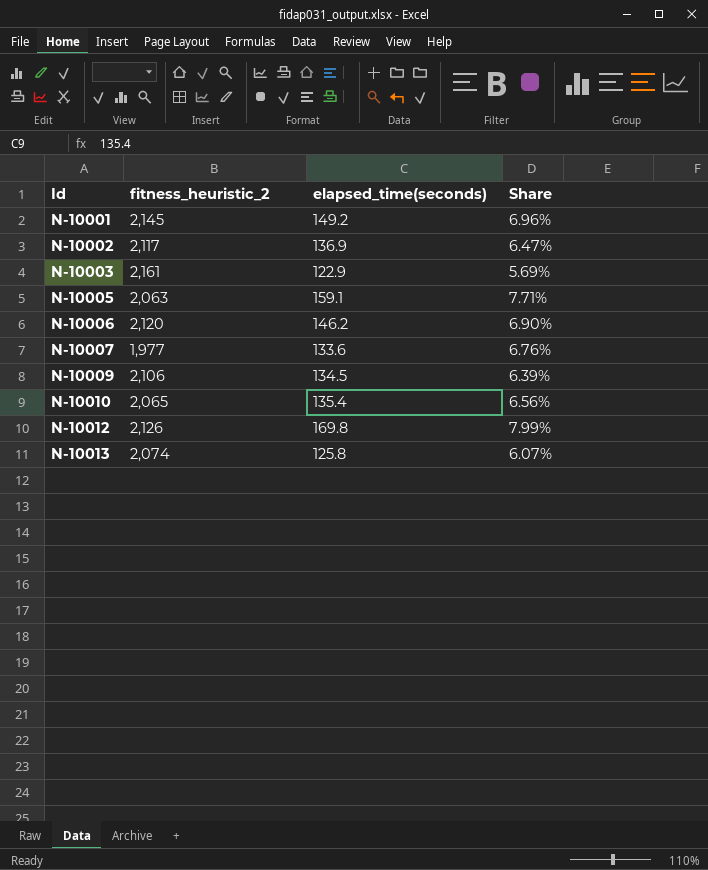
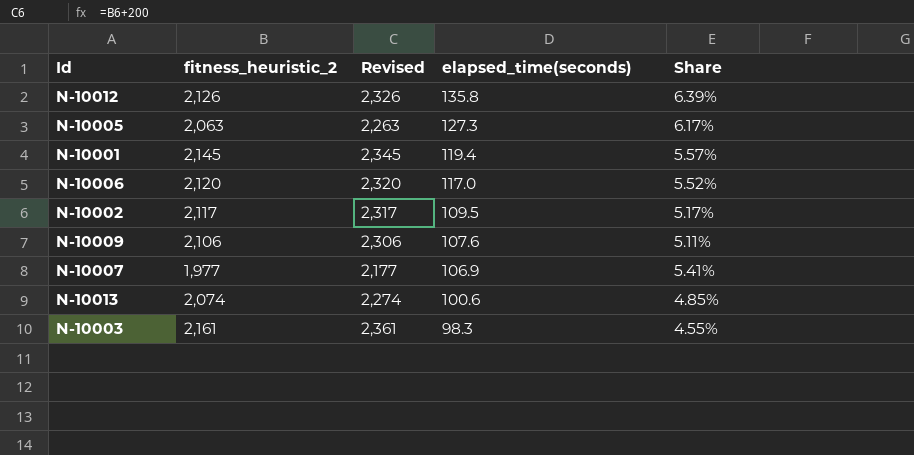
row order: Id ascending -> elapsed_time(seconds) descending
column Revised | formula: none -> [fitness_heuristic_2] + 200
row N-10010: 2,065 | 135.4 | 6.56% -> none
N-10012 | elapsed_time(seconds): 169.8 -> 135.8
N-10012 | Share: 7.99% -> 6.39%
N-10005 | elapsed_time(seconds): 159.1 -> 127.3
N-10005 | Share: 7.71% -> 6.17%
N-10001 | elapsed_time(seconds): 149.2 -> 119.4
N-10001 | Share: 6.96% -> 5.57%
N-10006 | elapsed_time(seconds): 146.2 -> 117.0
N-10006 | Share: 6.90% -> 5.52%
N-10002 | elapsed_time(seconds): 136.9 -> 109.5
N-10002 | Share: 6.47% -> 5.17%
N-10009 | elapsed_time(seconds): 134.5 -> 107.6
N-10009 | Share: 6.39% -> 5.11%
N-10007 | elapsed_time(seconds): 133.6 -> 106.9
N-10007 | Share: 6.76% -> 5.41%
N-10013 | elapsed_time(seconds): 125.8 -> 100.6
N-10013 | Share: 6.07% -> 4.85%
N-10003 | elapsed_time(seconds): 122.9 -> 98.3
N-10003 | Share: 5.69% -> 4.55%

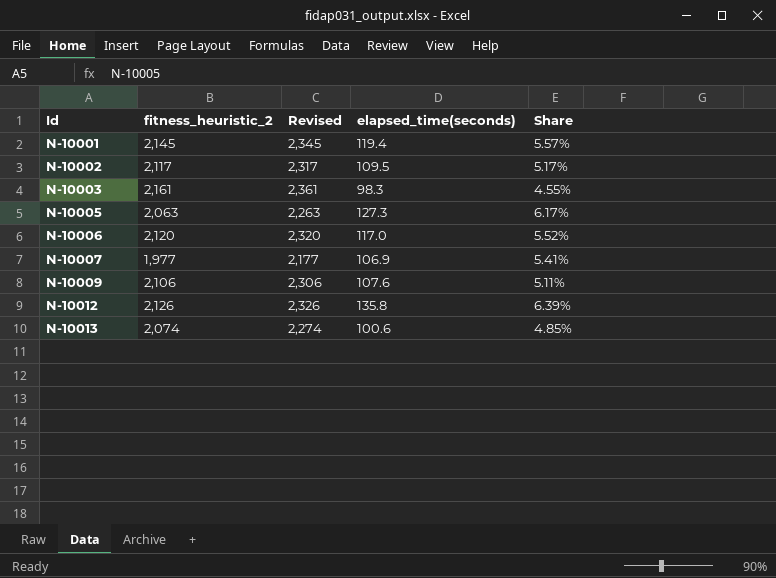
row order: elapsed_time(seconds) descending -> Id ascending

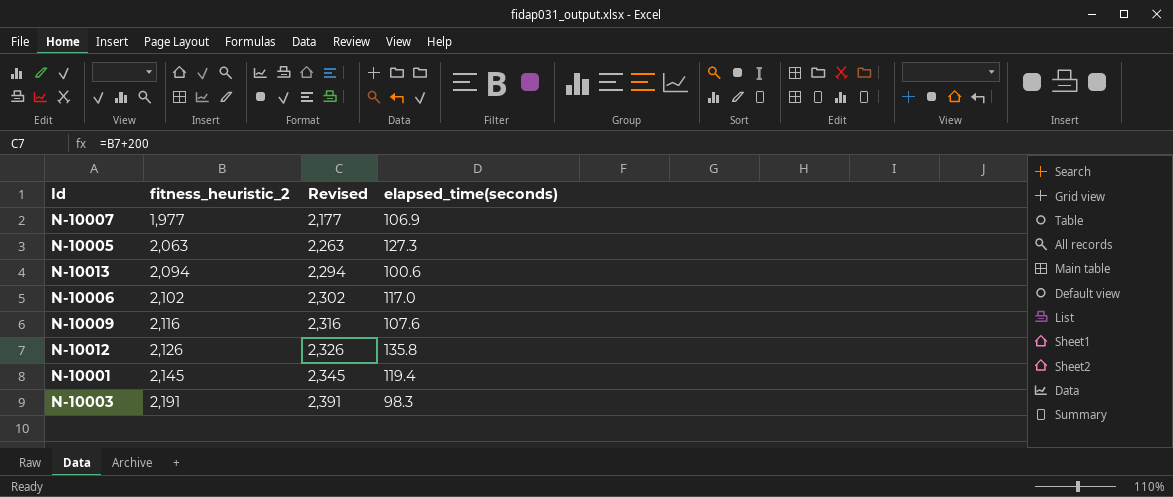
row order: Id ascending -> fitness_heuristic_2 ascending
column Share | formula: [elapsed_time(seconds)] / [fitness_heuristic_2] -> none
row N-10002: 2,117 | 2,317 | 109.5 | 5.17% -> none
N-10013 | fitness_heuristic_2: 2,074 -> 2,094
N-10013 | Revised: 2,274 -> 2,294
N-10006 | fitness_heuristic_2: 2,120 -> 2,102
N-10006 | Revised: 2,320 -> 2,302
N-10009 | fitness_heuristic_2: 2,106 -> 2,116
N-10009 | Revised: 2,306 -> 2,316
N-10003 | fitness_heuristic_2: 2,161 -> 2,191
N-10003 | Revised: 2,361 -> 2,391

